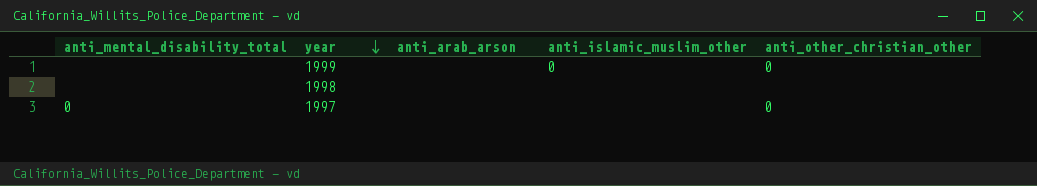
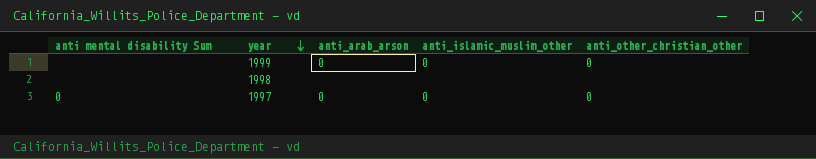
column name: anti_mental_disability_total -> anti mental disability Sum
1999 | anti_arab_arson: none -> 0
1997 | anti_arab_arson: none -> 0
1997 | anti_islamic_muslim_other: none -> 0

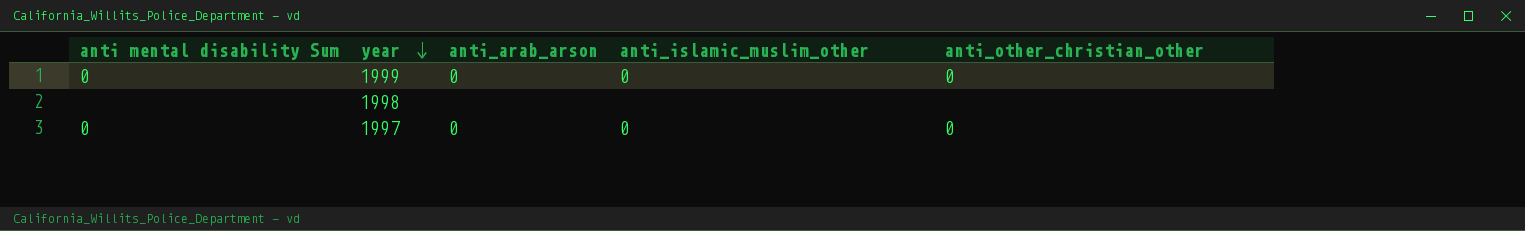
1999 | anti mental disability Sum: none -> 0

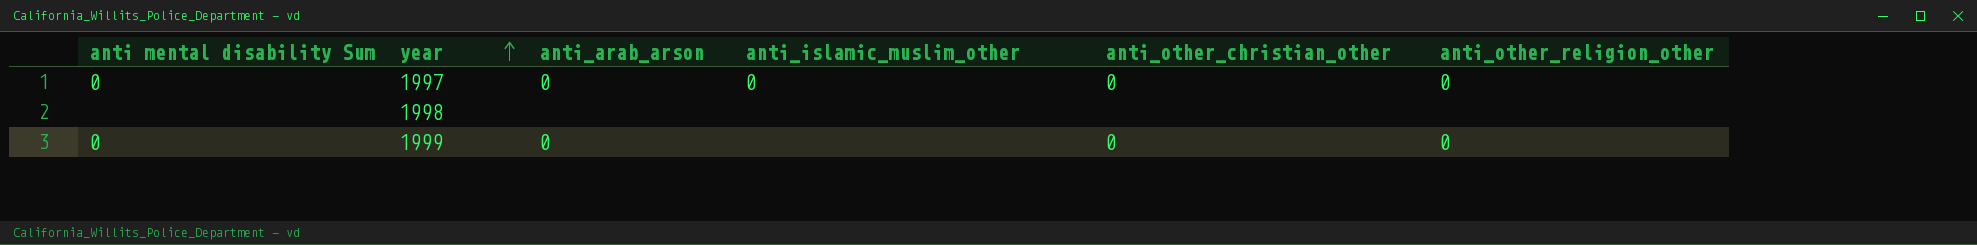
row order: year descending -> year ascending
column anti_other_religion_other | position: none -> 6
1999 | anti_islamic_muslim_other: 0 -> none

